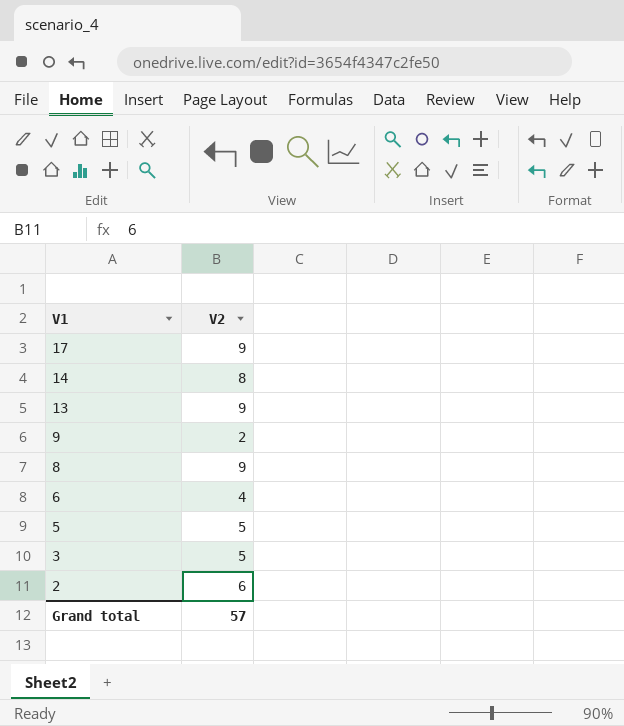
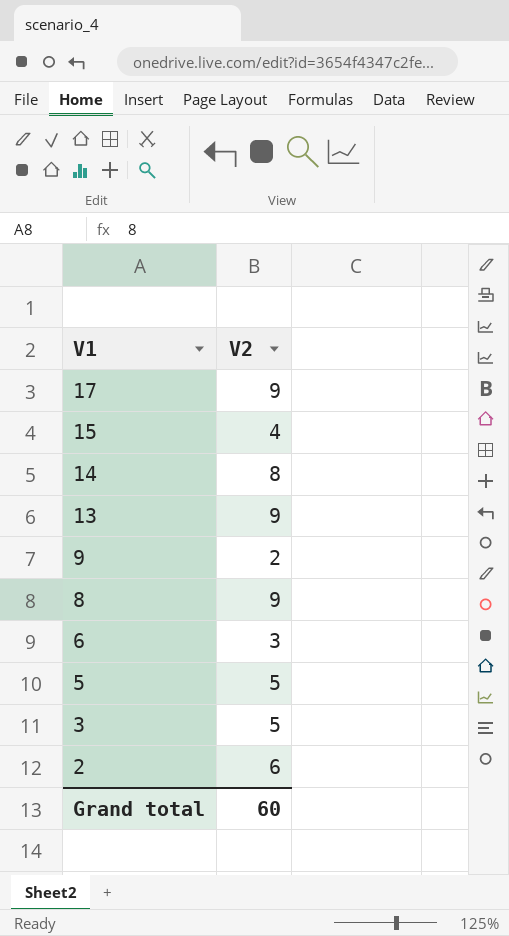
row 15: none -> 4
6 | V2: 4 -> 3
Grand total | V2: 57 -> 60

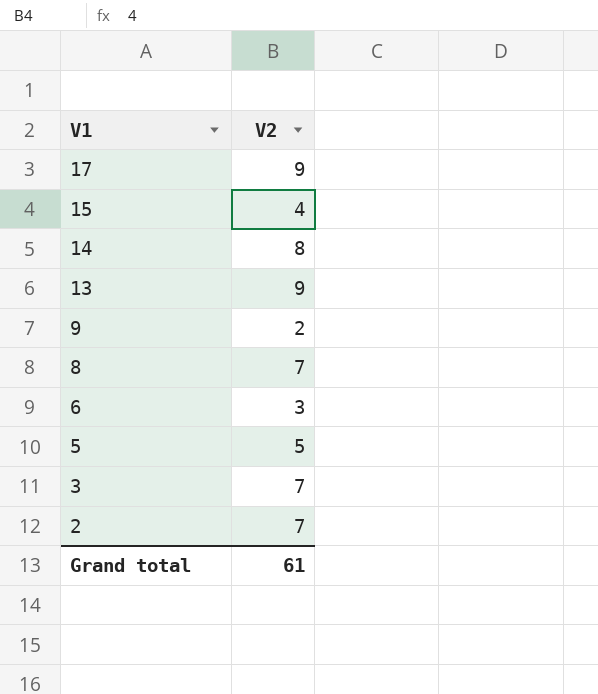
8 | V2: 9 -> 7
3 | V2: 5 -> 7
2 | V2: 6 -> 7
Grand total | V2: 60 -> 61

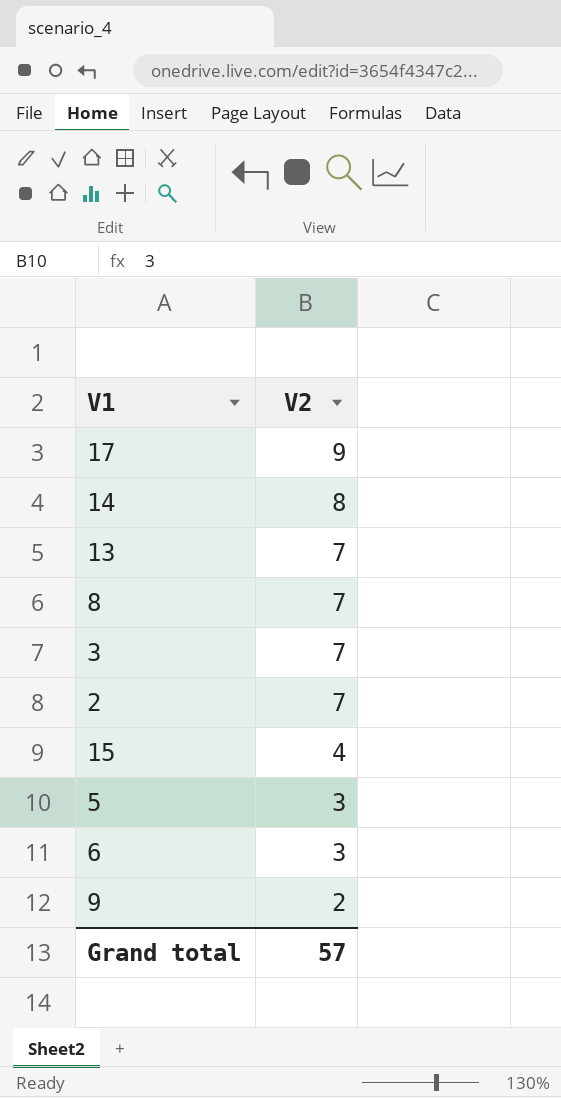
row order: V1 descending -> V2 descending
13 | V2: 9 -> 7
5 | V2: 5 -> 3
Grand total | V2: 61 -> 57

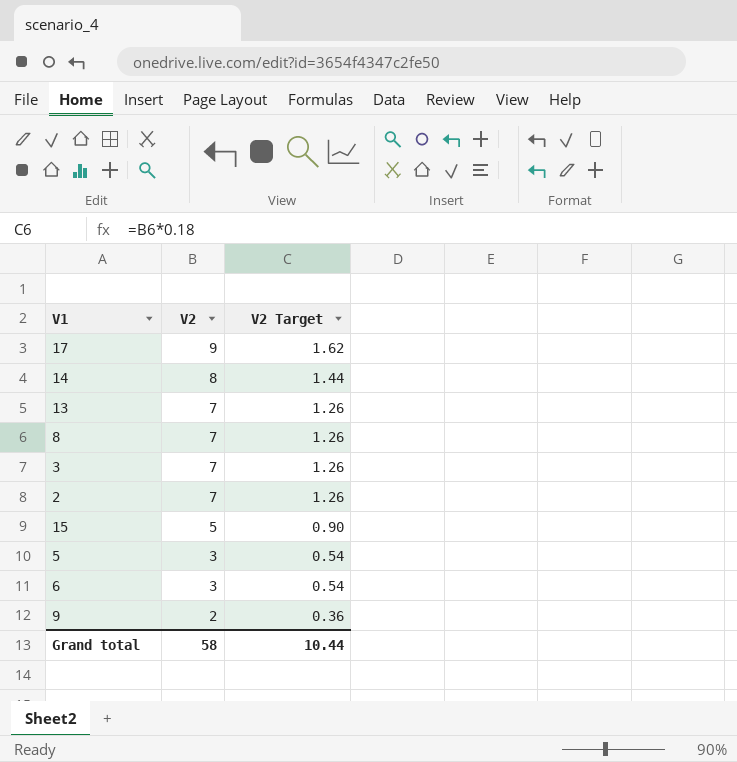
column V2 Target | formula: none -> [V2] * 0.18
15 | V2: 4 -> 5
Grand total | V2: 57 -> 58

